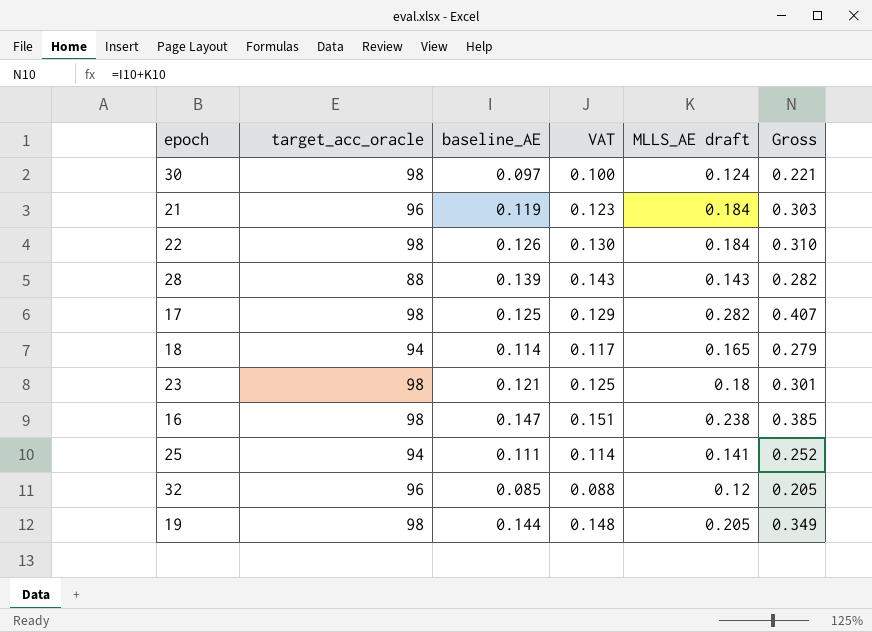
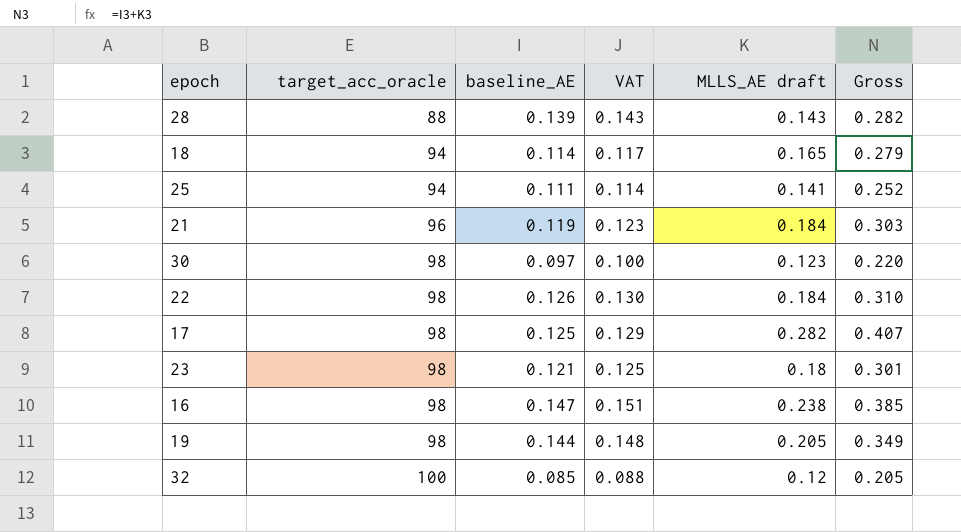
row order: none -> target_acc_oracle ascending
30 | MLLS_AE draft: 0.124 -> 0.123
30 | Gross: 0.221 -> 0.220
32 | target_acc_oracle: 96 -> 100

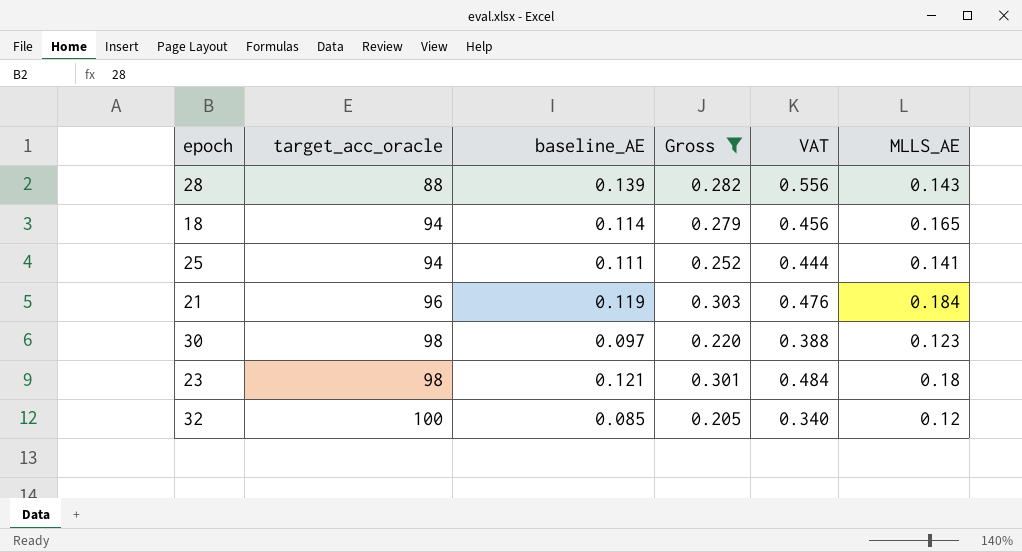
filter: none -> Gross <= 0.303
column Gross | position: 6 -> 4
column VAT | formula: [baseline_AE] * 1.03 -> [baseline_AE] * 4
column name: MLLS_AE draft -> MLLS_AE

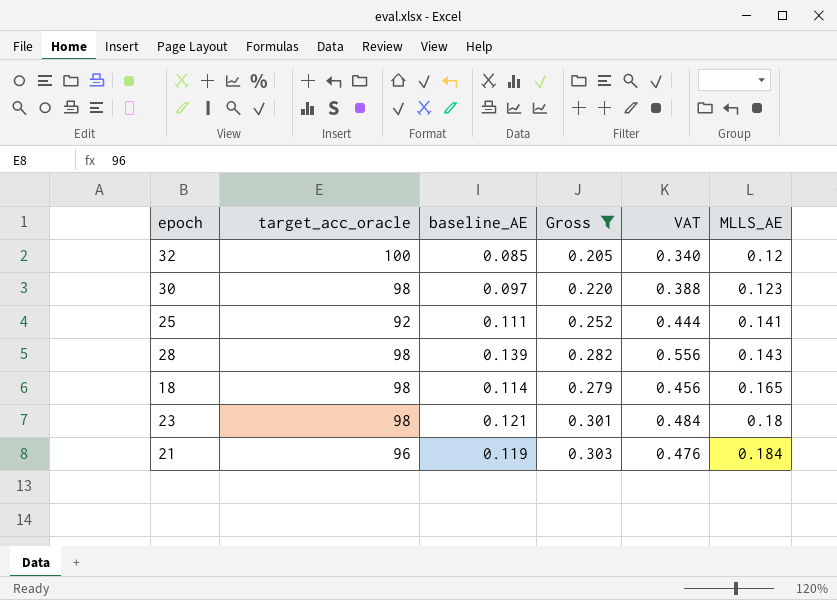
row order: target_acc_oracle ascending -> MLLS_AE ascending
25 | target_acc_oracle: 94 -> 92
28 | target_acc_oracle: 88 -> 98
18 | target_acc_oracle: 94 -> 98

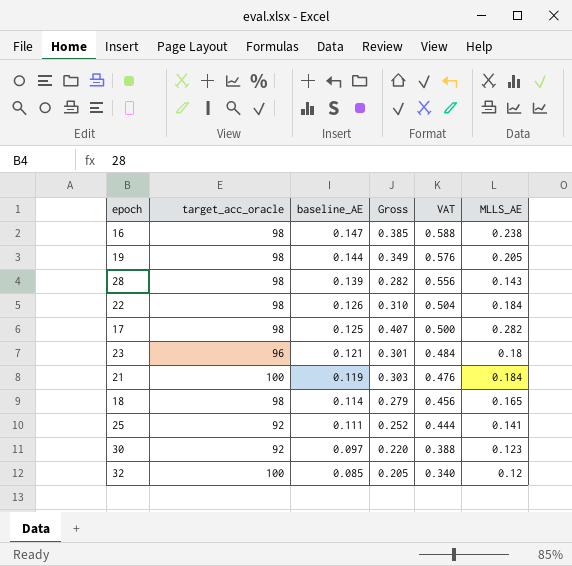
filter: Gross <= 0.303 -> none
row order: MLLS_AE ascending -> baseline_AE descending
23 | target_acc_oracle: 98 -> 96
21 | target_acc_oracle: 96 -> 100
30 | target_acc_oracle: 98 -> 92

